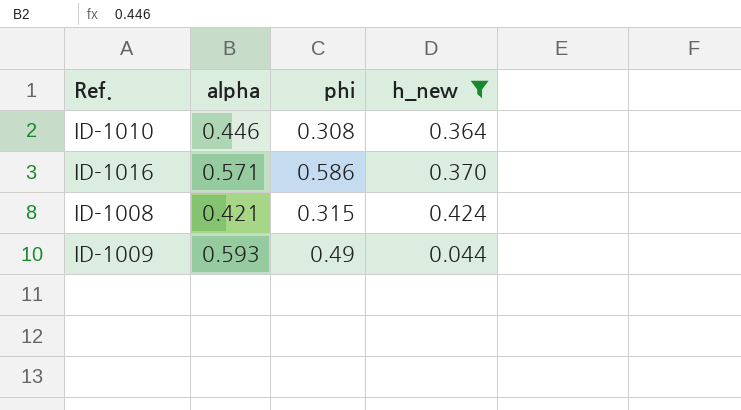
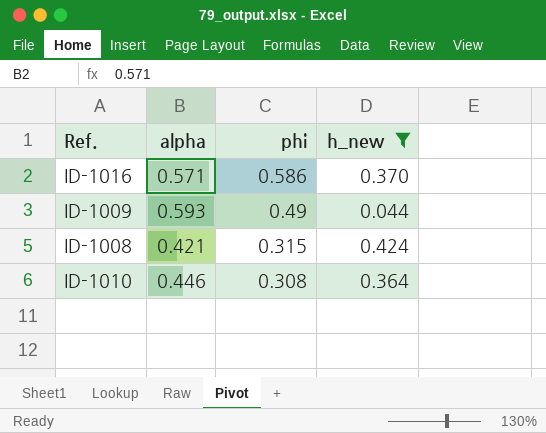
row order: none -> phi descending

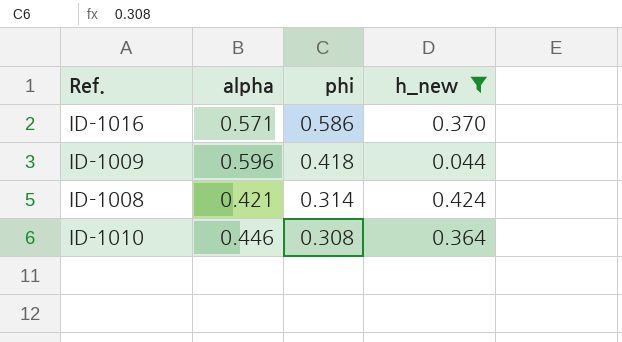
ID-1009 | alpha: 0.593 -> 0.596
ID-1009 | phi: 0.49 -> 0.418
ID-1008 | phi: 0.315 -> 0.314

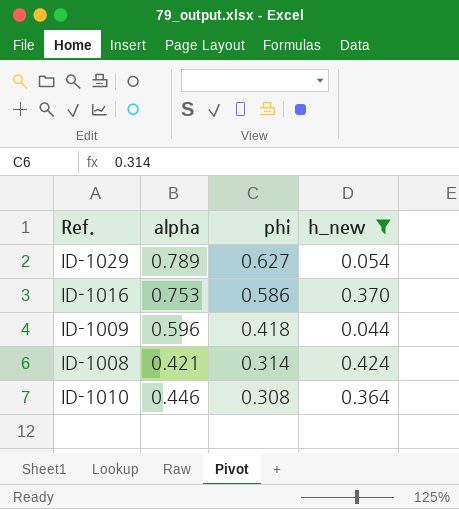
row ID-1029: none -> 0.789 | 0.627 | 0.054
ID-1016 | alpha: 0.571 -> 0.753

